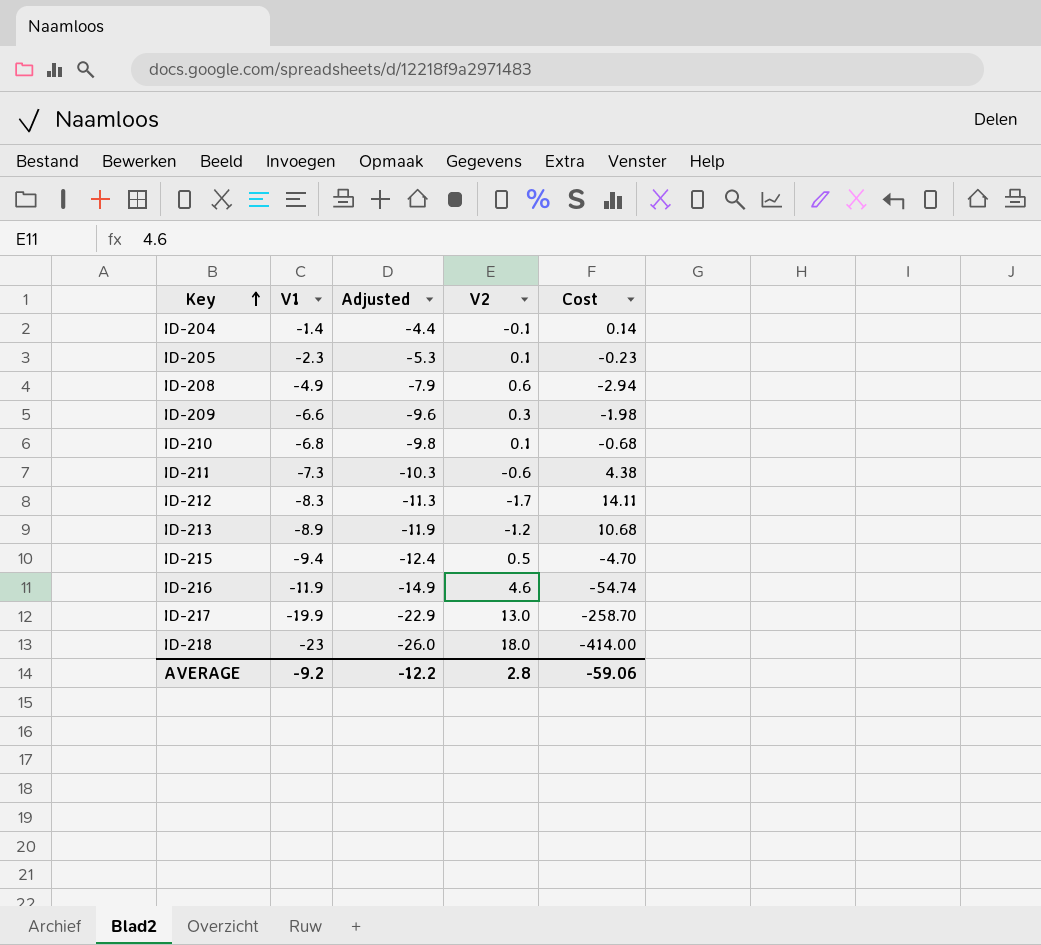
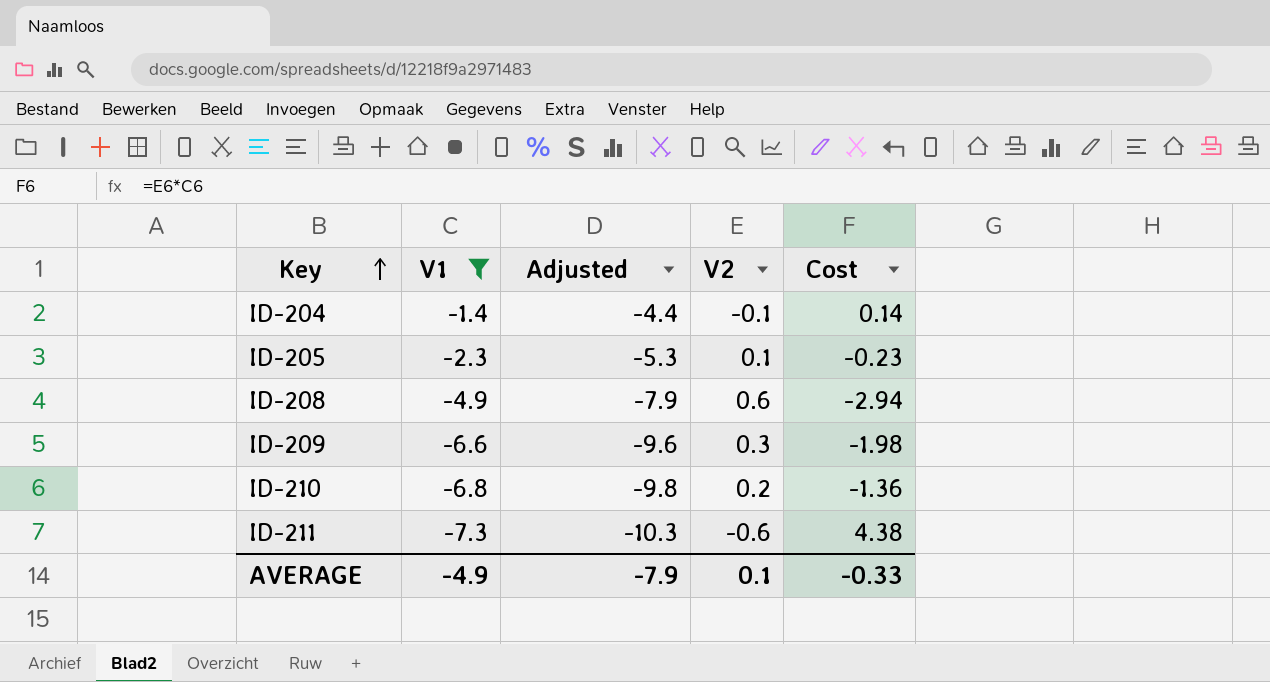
filter: none -> V1 >= -7.3
ID-210 | V2: 0.1 -> 0.2
ID-210 | Cost: -0.68 -> -1.36
AVERAGE | V1: -9.2 -> -4.9
AVERAGE | Adjusted: -12.2 -> -7.9
AVERAGE | V2: 2.8 -> 0.1
AVERAGE | Cost: -59.06 -> -0.33

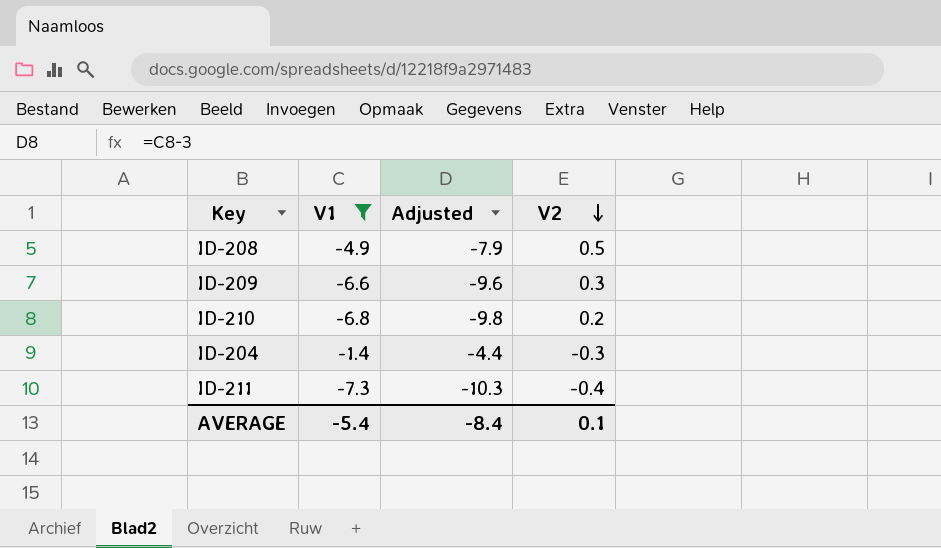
row order: Key ascending -> V2 descending
column Cost | formula: [V1] * [V2] -> none
row ID-205: -2.3 | -5.3 | 0.1 | -0.23 -> none
ID-208 | V2: 0.6 -> 0.5
ID-204 | V2: -0.1 -> -0.3
ID-211 | V2: -0.6 -> -0.4
AVERAGE | V1: -4.9 -> -5.4
AVERAGE | Adjusted: -7.9 -> -8.4

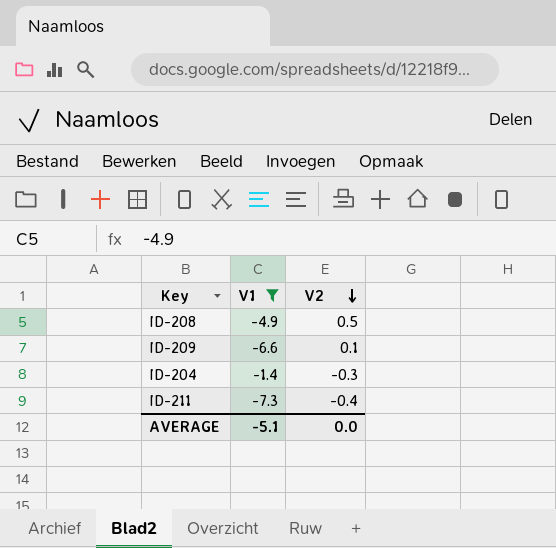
column Adjusted | formula: [V1] - 3 -> none
row ID-210: -6.8 | -9.8 | 0.2 -> none
ID-209 | V2: 0.3 -> 0.1
AVERAGE | V1: -5.4 -> -5.1
AVERAGE | V2: 0.1 -> 0.0

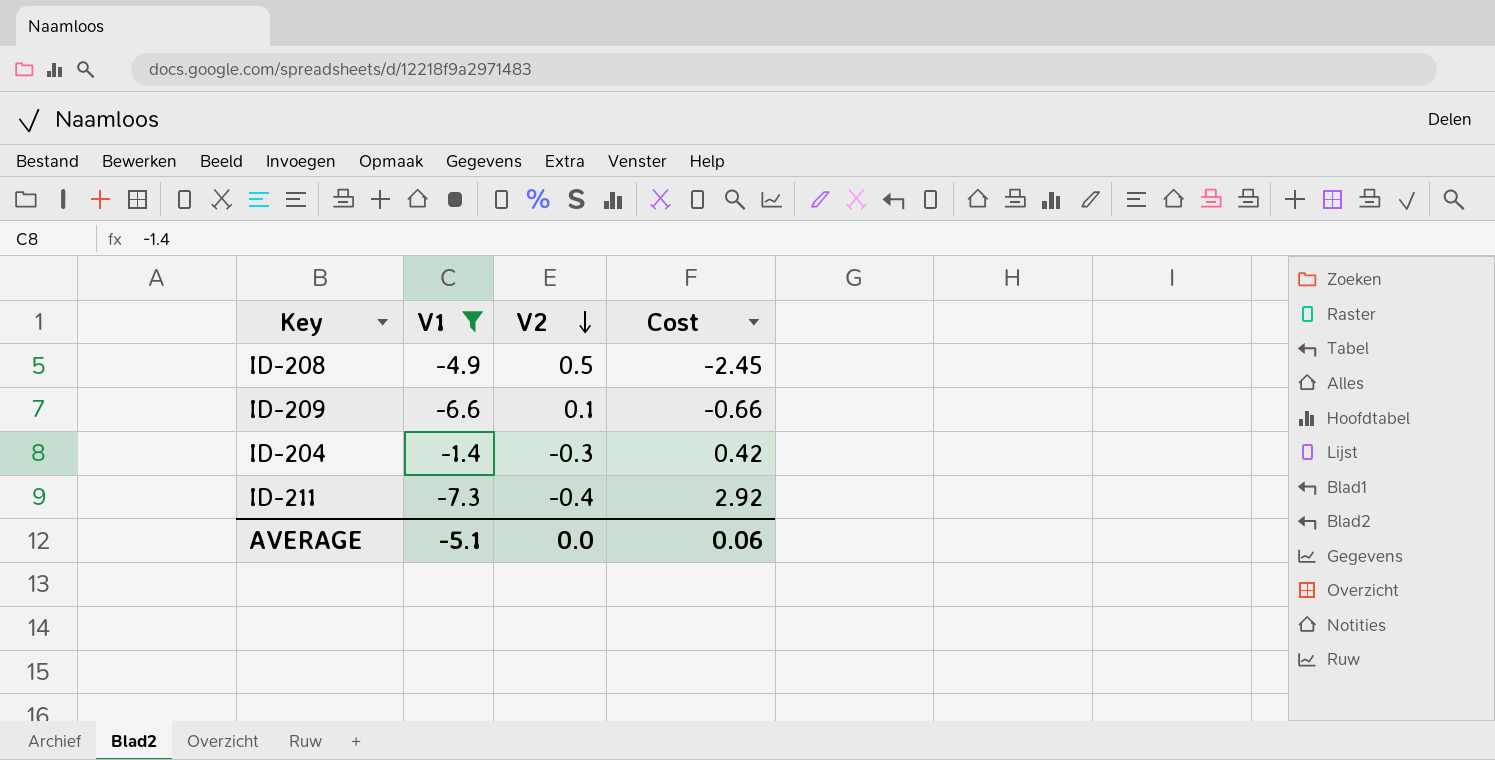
column Cost | formula: none -> [V1] * [V2]

